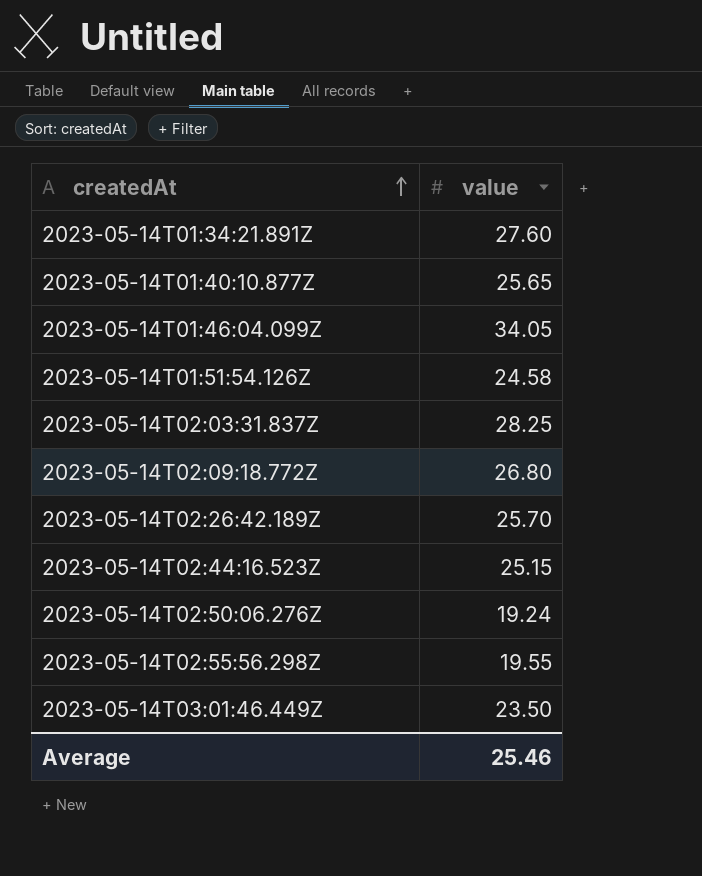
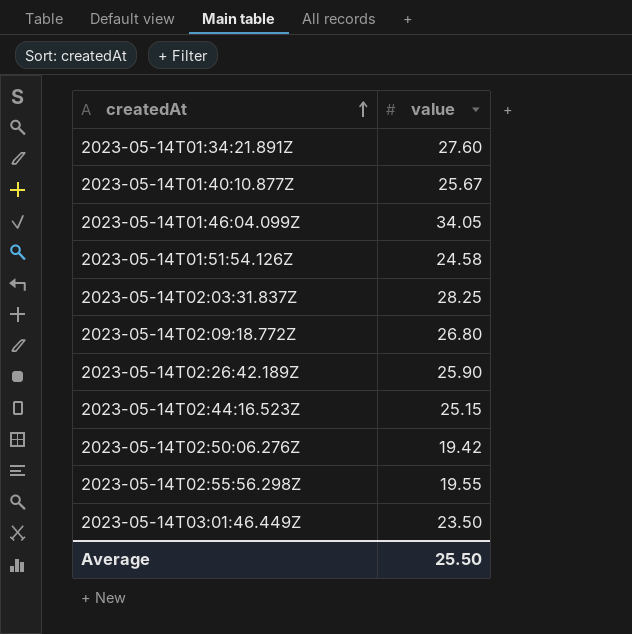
2023-05-14T01:40:10.877Z | value: 25.65 -> 25.67
2023-05-14T02:26:42.189Z | value: 25.70 -> 25.90
2023-05-14T02:50:06.276Z | value: 19.24 -> 19.42
Average | value: 25.46 -> 25.50

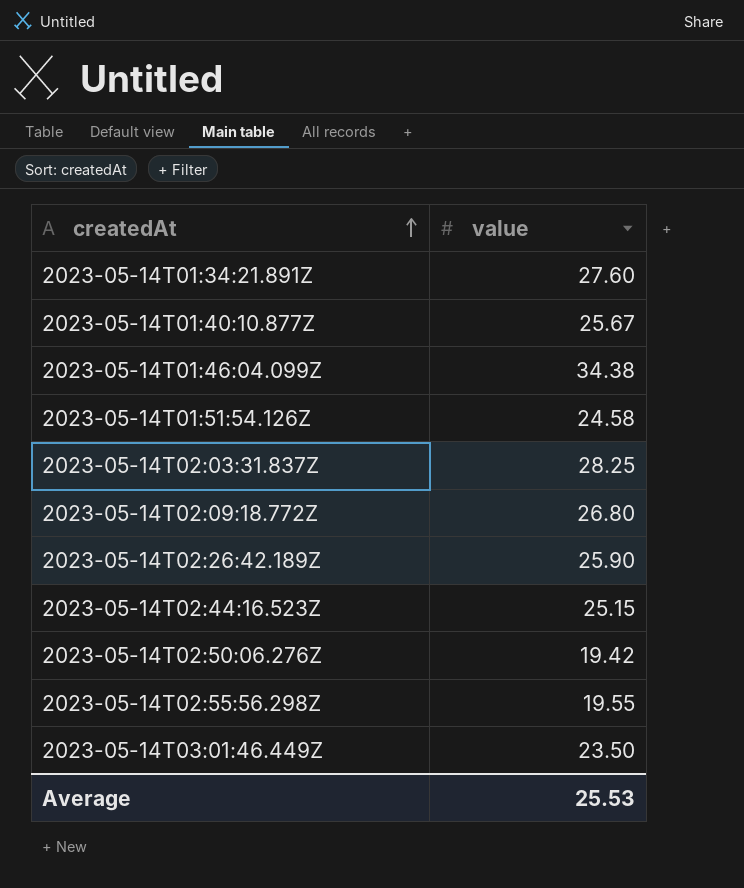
2023-05-14T01:46:04.099Z | value: 34.05 -> 34.38
Average | value: 25.50 -> 25.53

